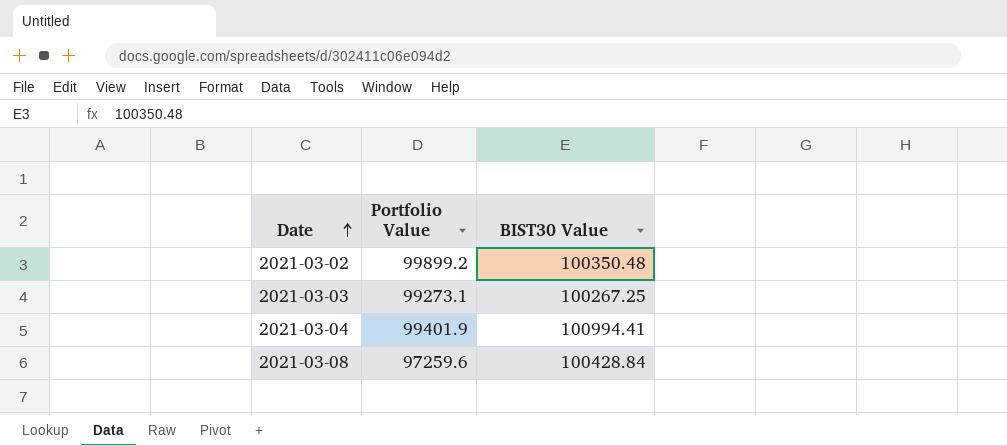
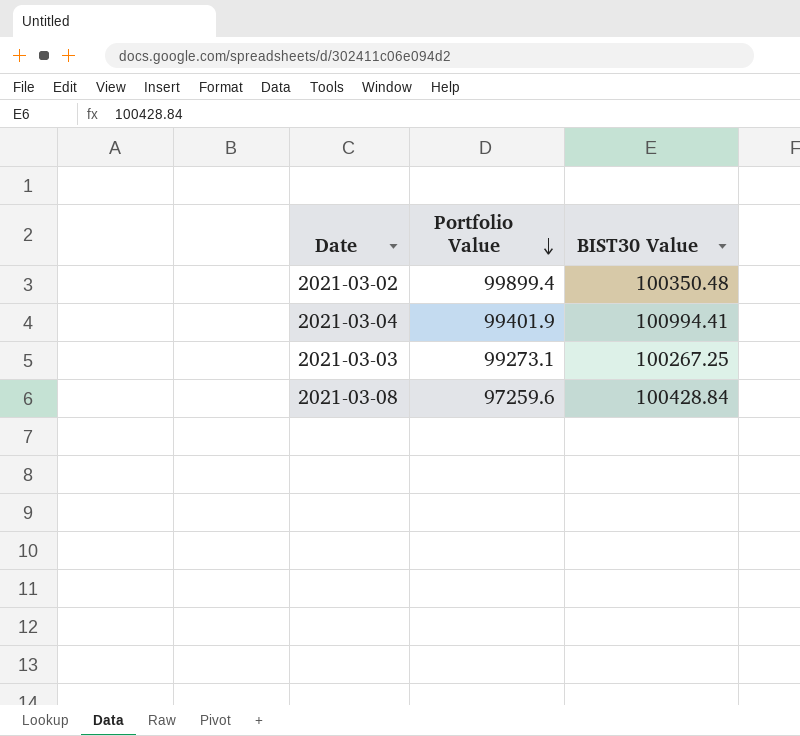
row order: Date ascending -> Portfolio Value descending
2021-03-02 | Portfolio Value: 99899.2 -> 99899.4

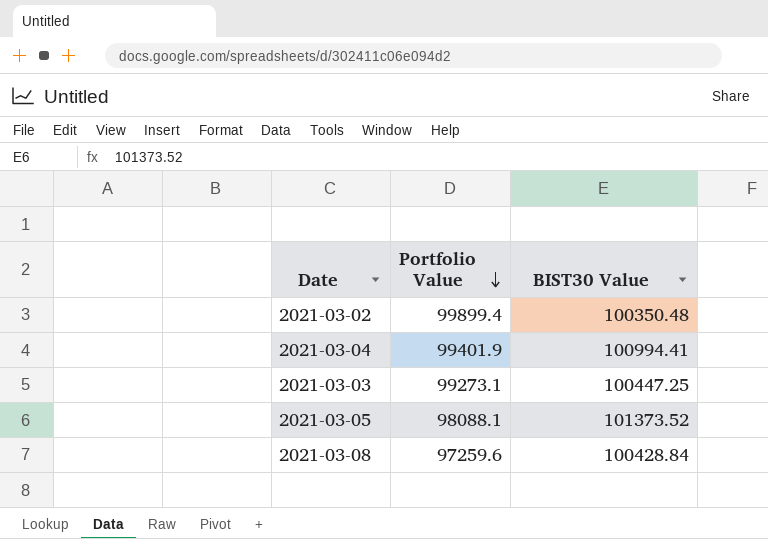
2021-03-03 | BIST30 Value: 100267.25 -> 100447.25
row 2021-03-05: none -> 98088.1 | 101373.52

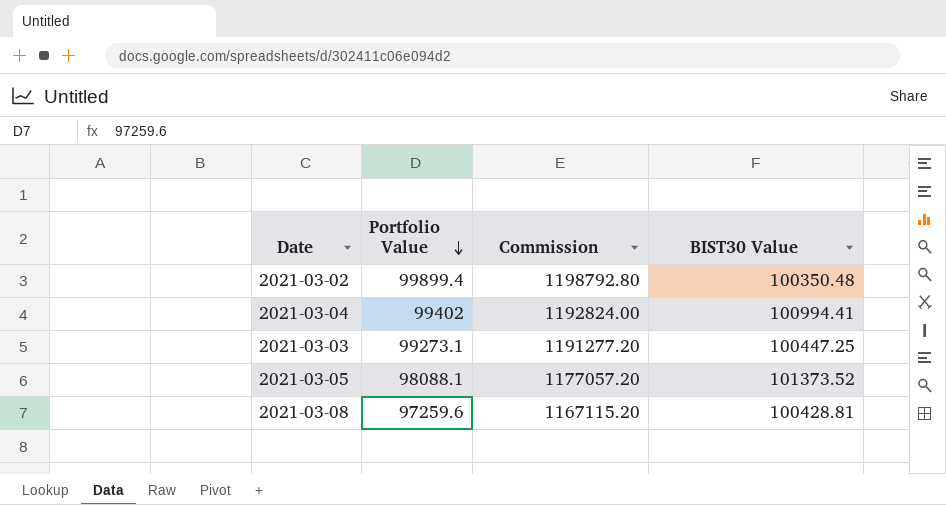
column Commission | formula: none -> [Portfolio Value] * 12
2021-03-04 | Portfolio Value: 99401.9 -> 99402
2021-03-08 | BIST30 Value: 100428.84 -> 100428.81

